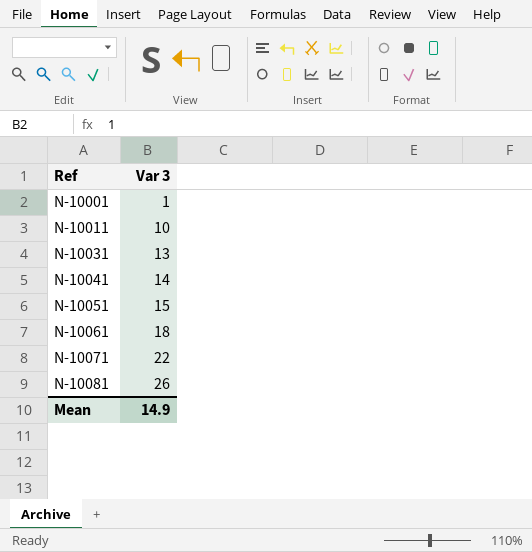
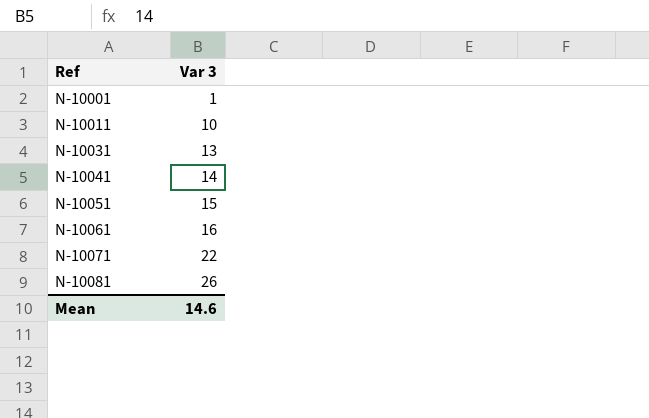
N-10061 | Var 3: 18 -> 16
Mean | Var 3: 14.9 -> 14.6

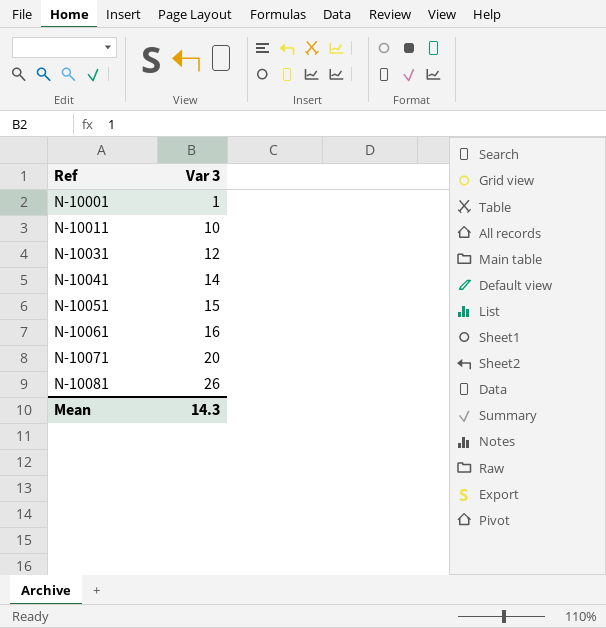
N-10031 | Var 3: 13 -> 12
N-10071 | Var 3: 22 -> 20
Mean | Var 3: 14.6 -> 14.3

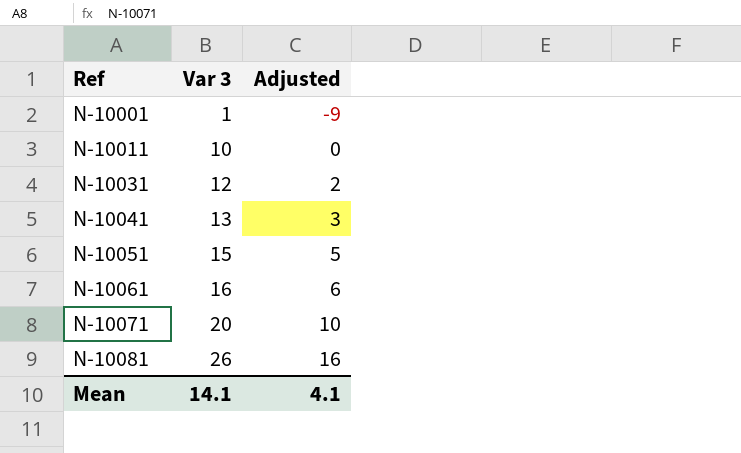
column Adjusted | formula: none -> [Var 3] - 10
N-10041 | Var 3: 14 -> 13
Mean | Var 3: 14.3 -> 14.1

